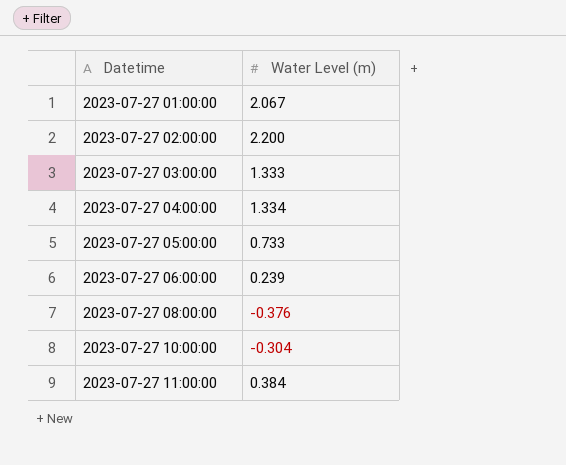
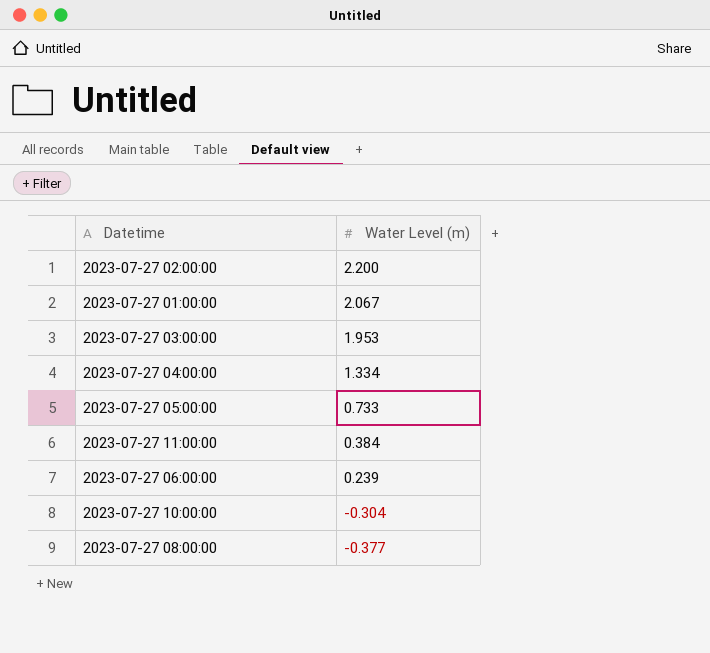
row order: Datetime ascending -> Water Level (m) descending
2023-07-27 03:00:00 | Water Level (m): 1.333 -> 1.953
2023-07-27 08:00:00 | Water Level (m): -0.376 -> -0.377

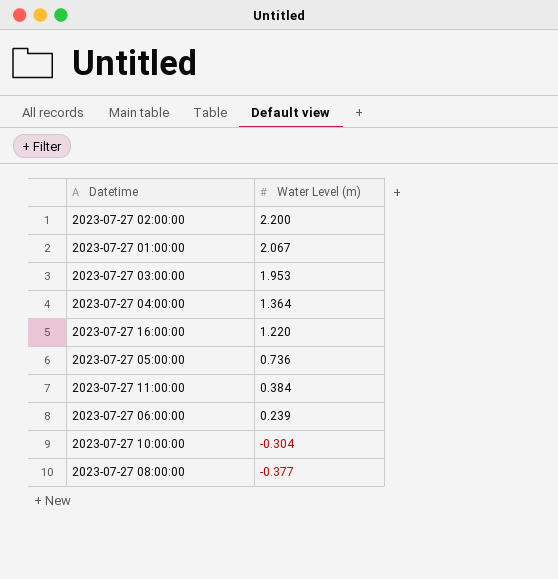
2023-07-27 04:00:00 | Water Level (m): 1.334 -> 1.364
row 2023-07-27 16:00:00: none -> 1.220
2023-07-27 05:00:00 | Water Level (m): 0.733 -> 0.736

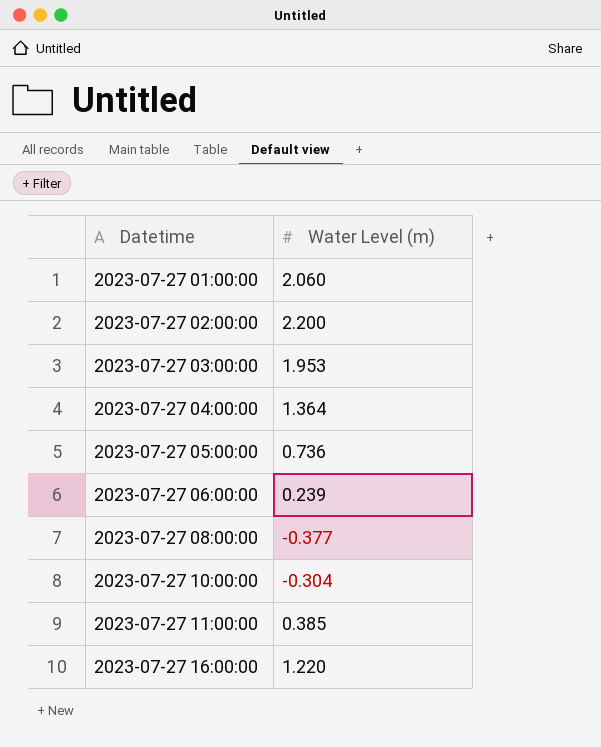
row order: Water Level (m) descending -> Datetime ascending
2023-07-27 01:00:00 | Water Level (m): 2.067 -> 2.060
2023-07-27 11:00:00 | Water Level (m): 0.384 -> 0.385

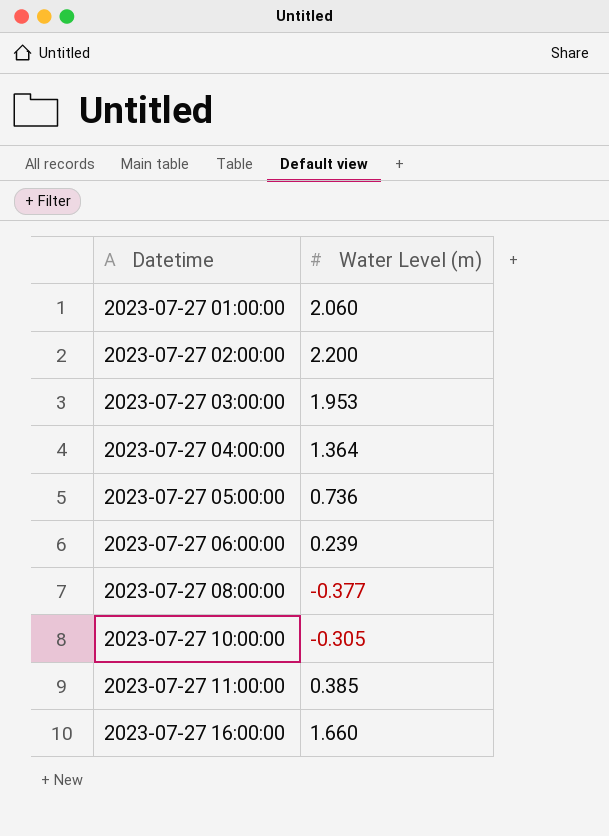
2023-07-27 10:00:00 | Water Level (m): -0.304 -> -0.305
2023-07-27 16:00:00 | Water Level (m): 1.220 -> 1.660

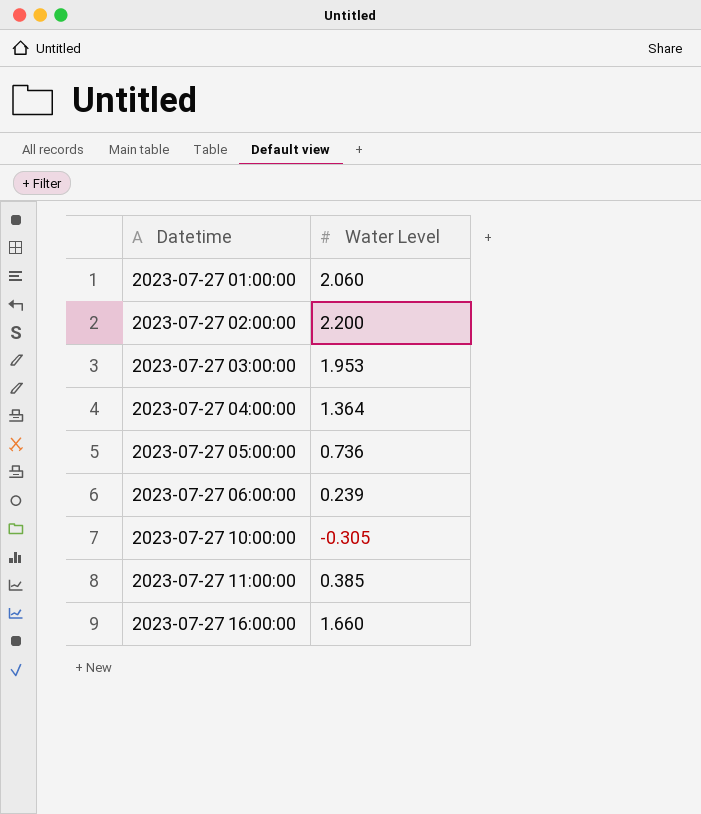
column name: Water Level (m) -> Water Level
row 2023-07-27 08:00:00: -0.377 -> none

